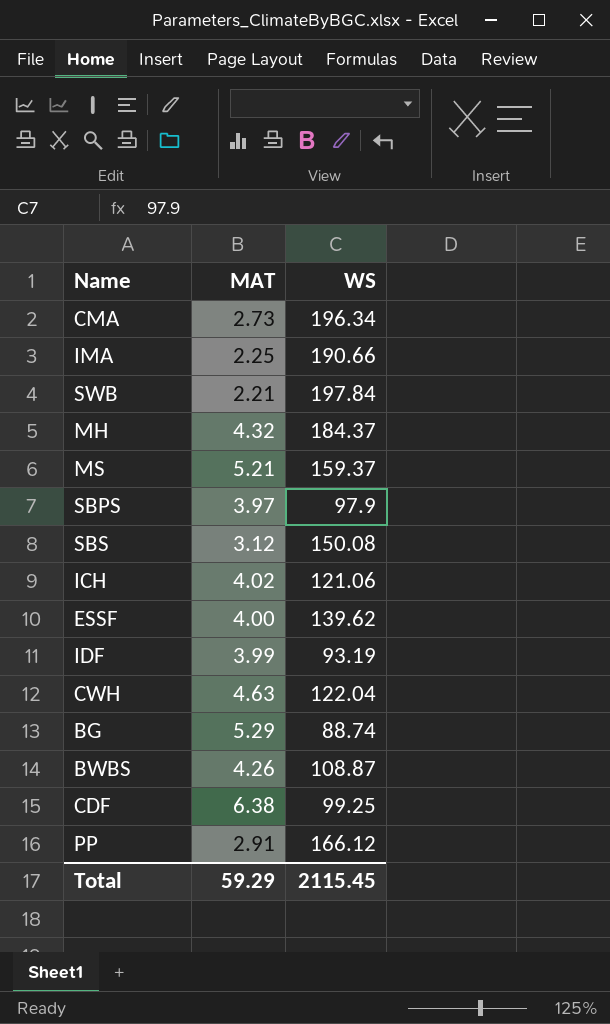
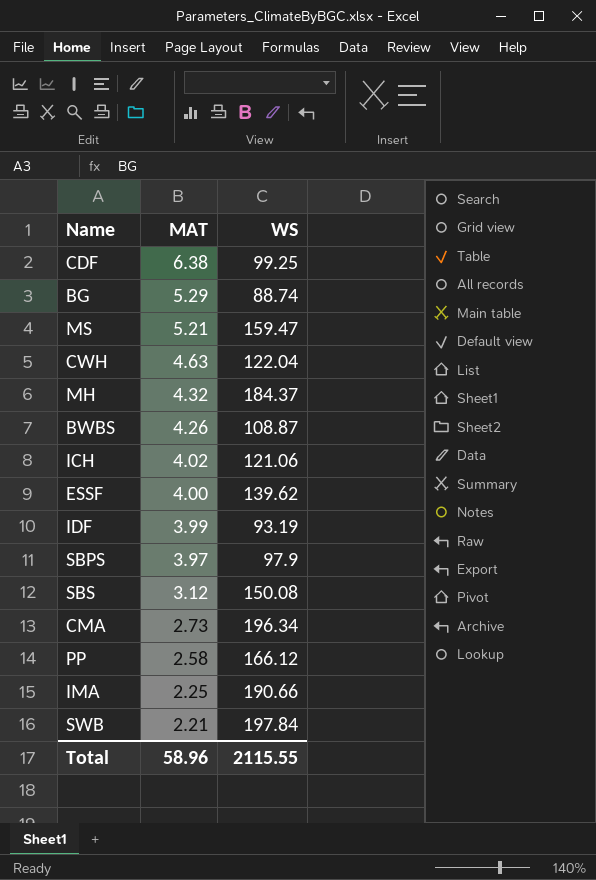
row order: none -> MAT descending
MS | WS: 159.37 -> 159.47
PP | MAT: 2.91 -> 2.58
Total | MAT: 59.29 -> 58.96
Total | WS: 2115.45 -> 2115.55

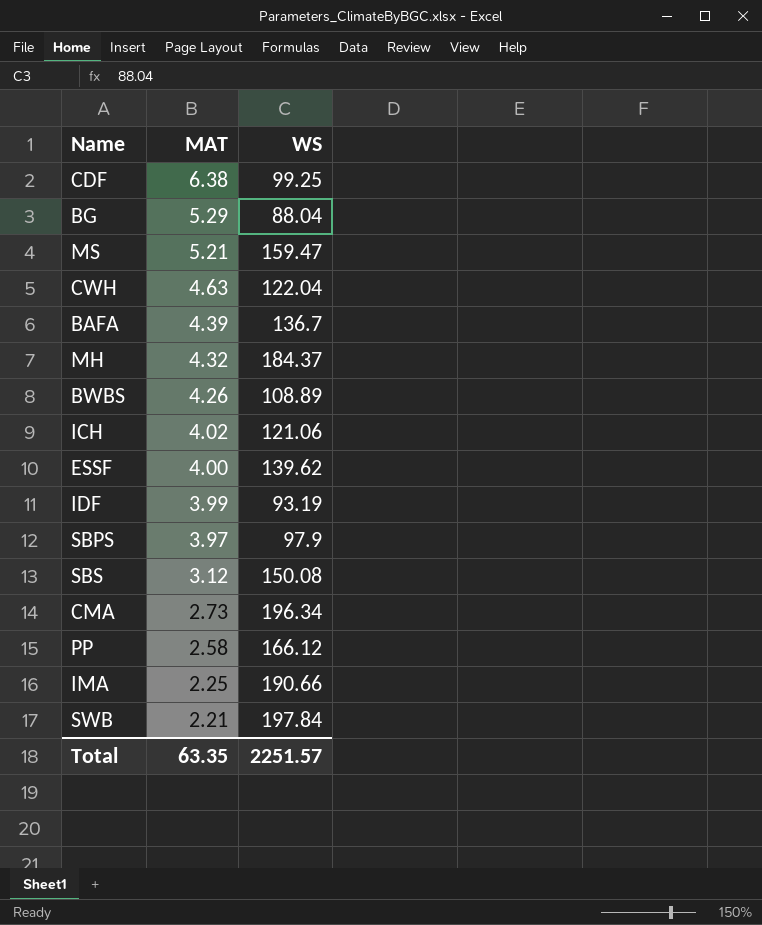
BG | WS: 88.74 -> 88.04
row BAFA: none -> 4.39 | 136.7
BWBS | WS: 108.87 -> 108.89
Total | MAT: 58.96 -> 63.35
Total | WS: 2115.55 -> 2251.57

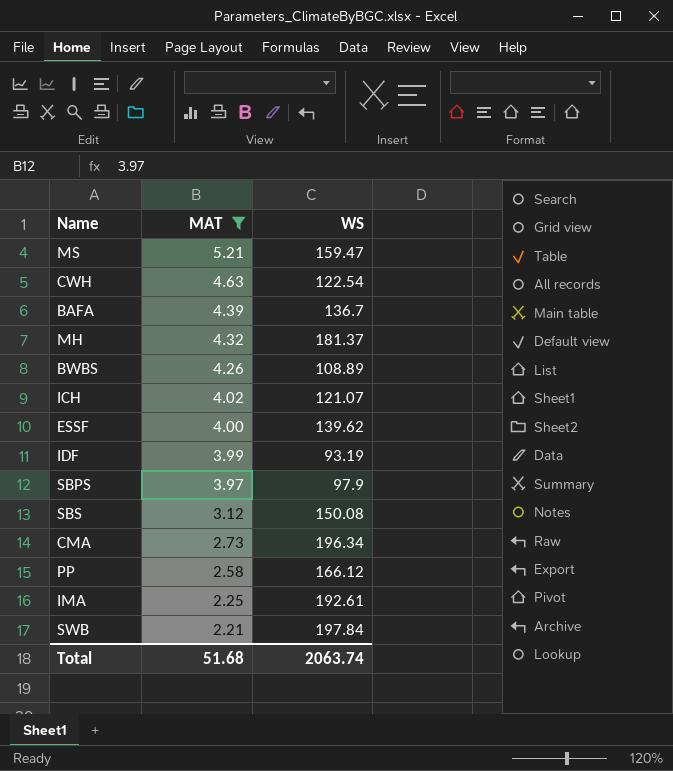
filter: none -> MAT <= 5.21
CWH | WS: 122.04 -> 122.54
MH | WS: 184.37 -> 181.37
ICH | WS: 121.06 -> 121.07
IMA | WS: 190.66 -> 192.61
Total | MAT: 63.35 -> 51.68
Total | WS: 2251.57 -> 2063.74

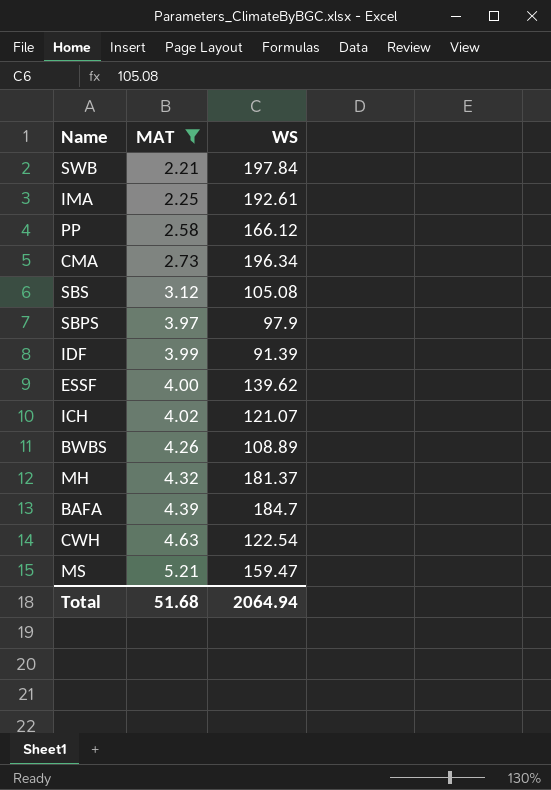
row order: MAT descending -> MAT ascending
SBS | WS: 150.08 -> 105.08
IDF | WS: 93.19 -> 91.39
BAFA | WS: 136.7 -> 184.7
Total | WS: 2063.74 -> 2064.94

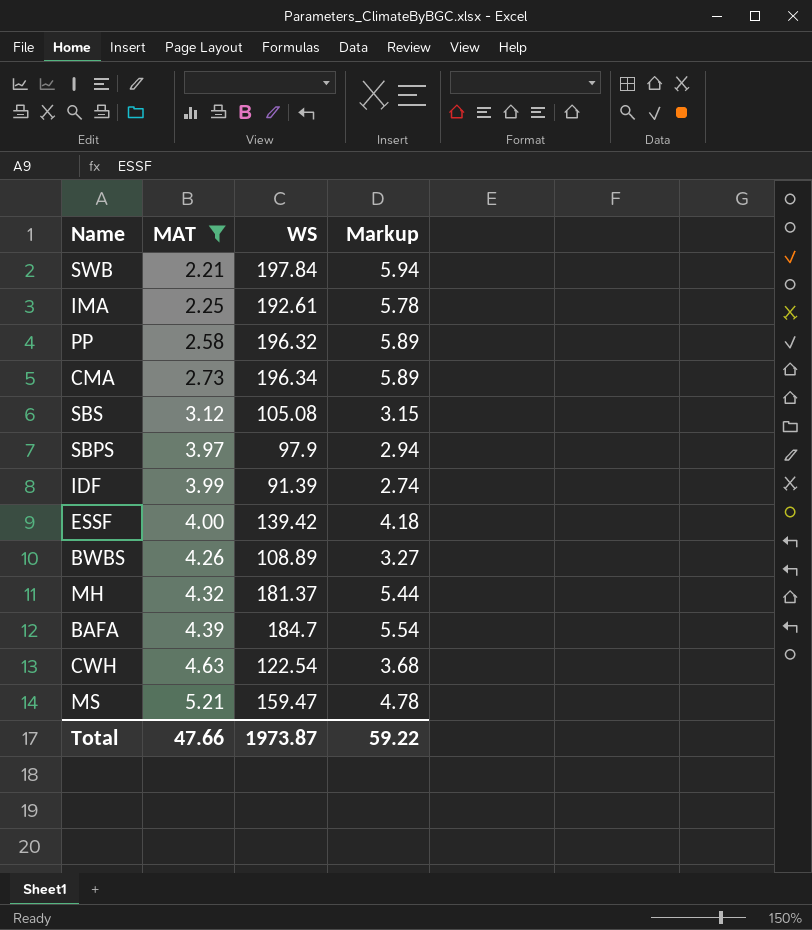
column Markup | formula: none -> [WS] * 0.03
row ICH: 4.02 | 121.07 -> none
PP | WS: 166.12 -> 196.32
ESSF | WS: 139.62 -> 139.42
Total | MAT: 51.68 -> 47.66
Total | WS: 2064.94 -> 1973.87

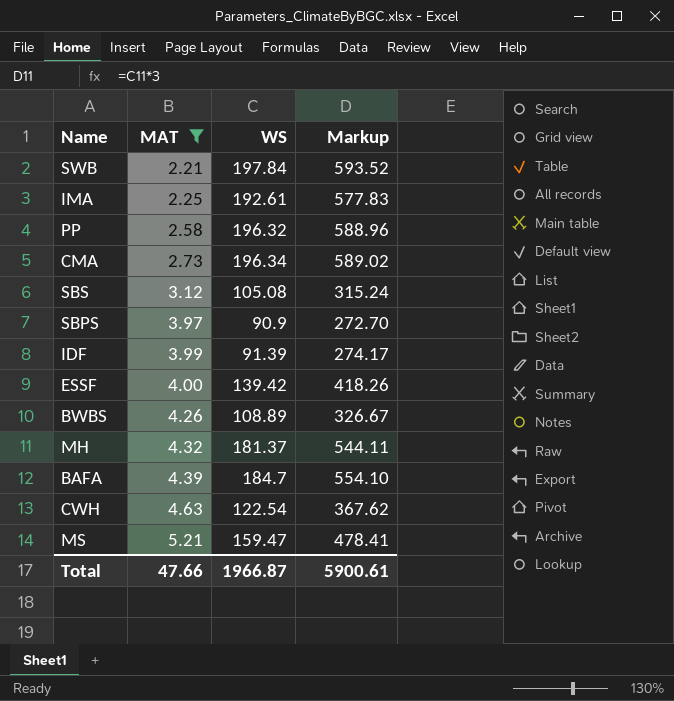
column Markup | formula: [WS] * 0.03 -> [WS] * 3
SBPS | WS: 97.9 -> 90.9
Total | WS: 1973.87 -> 1966.87
Total | Markup: 59.22 -> 5900.61

